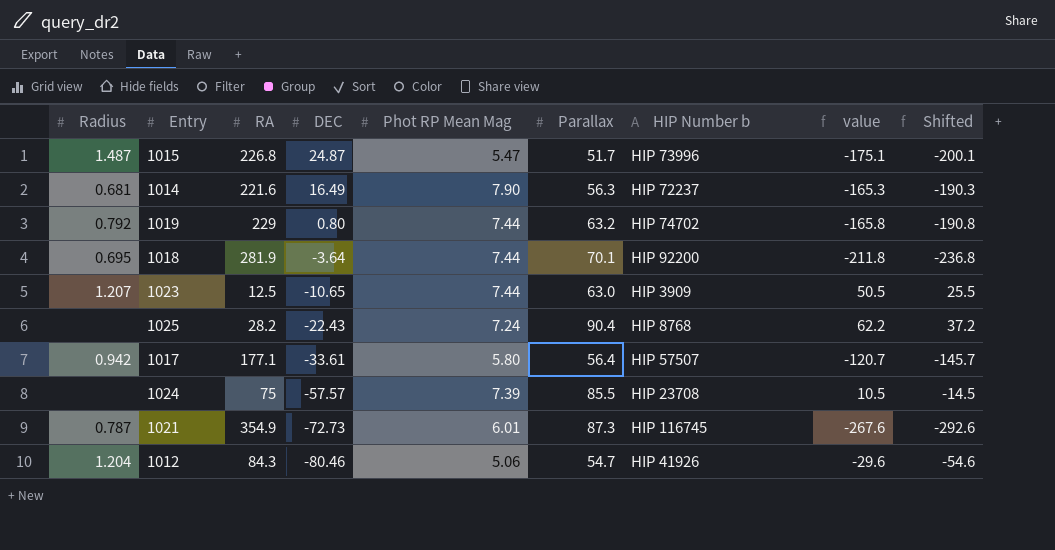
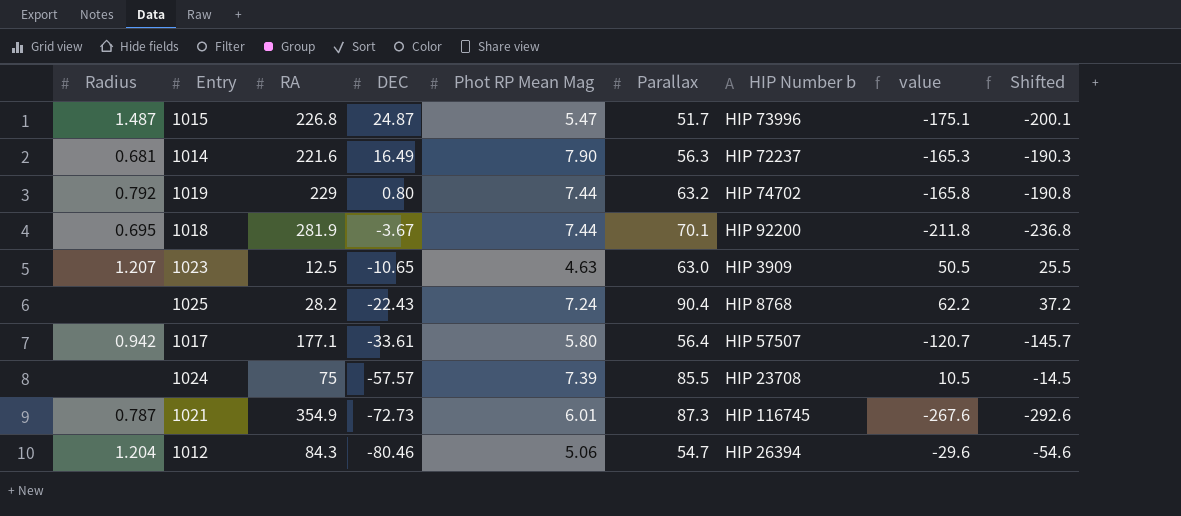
1018 | DEC: -3.64 -> -3.67
1023 | Phot RP Mean Mag: 7.44 -> 4.63
1012 | HIP Number b: HIP 41926 -> HIP 26394

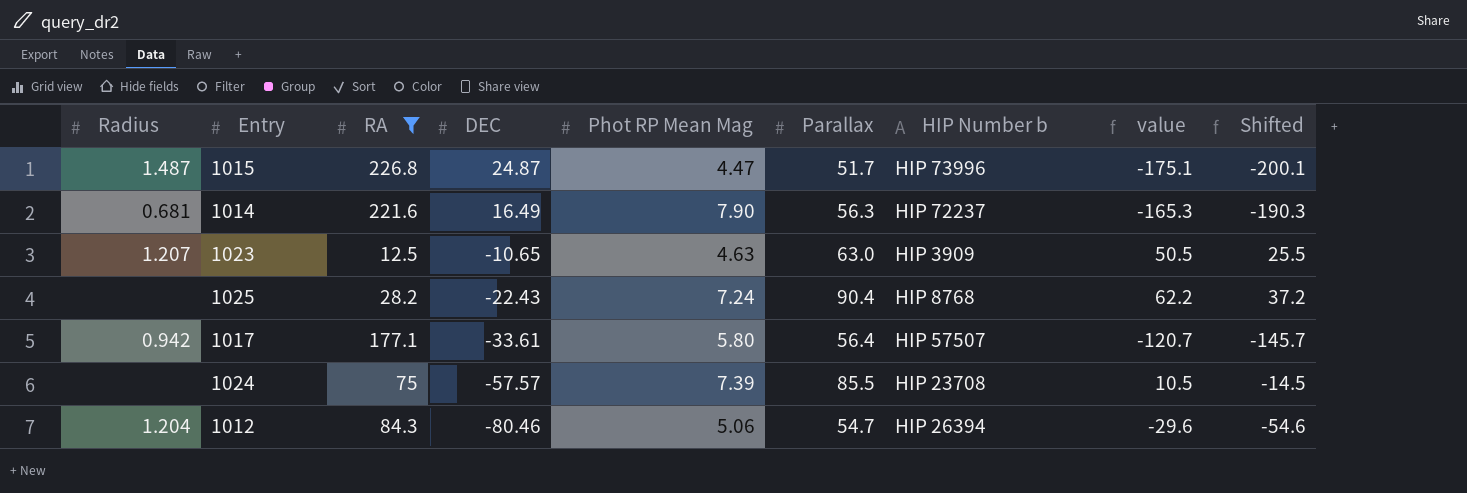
filter: none -> RA <= 226.8
1015 | Phot RP Mean Mag: 5.47 -> 4.47

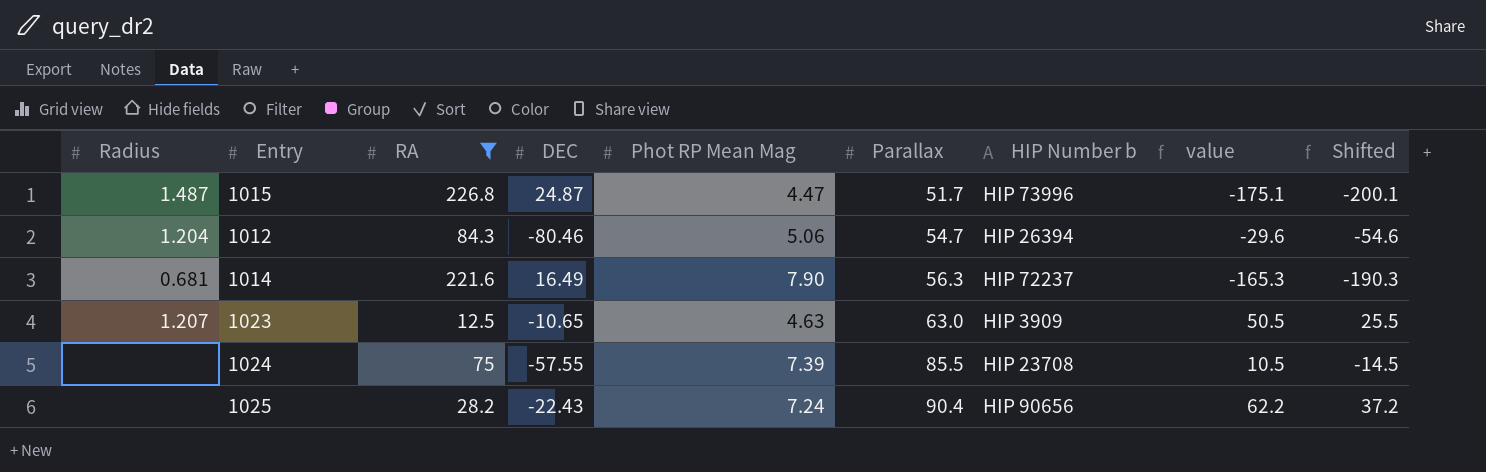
row order: DEC descending -> Parallax ascending
row 1017: 0.942 | 177.1 | -33.61 | 5.80 | 56.4 | HIP 57507 | -120.7 | -145.7 -> none
1024 | DEC: -57.57 -> -57.55
1025 | HIP Number b: HIP 8768 -> HIP 90656

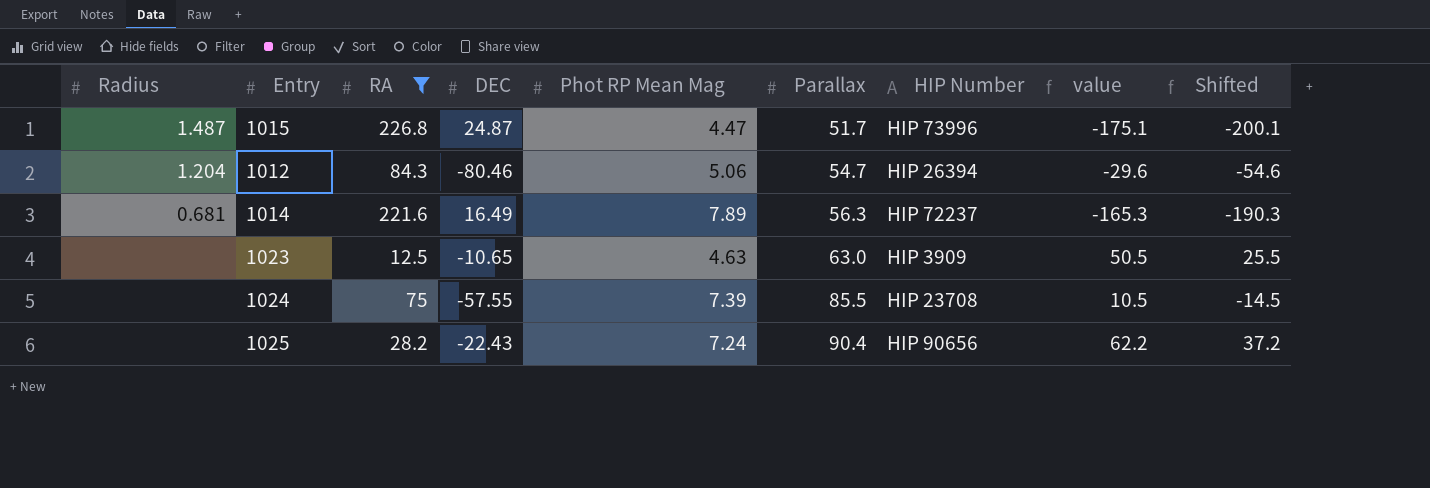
column name: HIP Number b -> HIP Number
1014 | Phot RP Mean Mag: 7.90 -> 7.89
1023 | Radius: 1.207 -> none

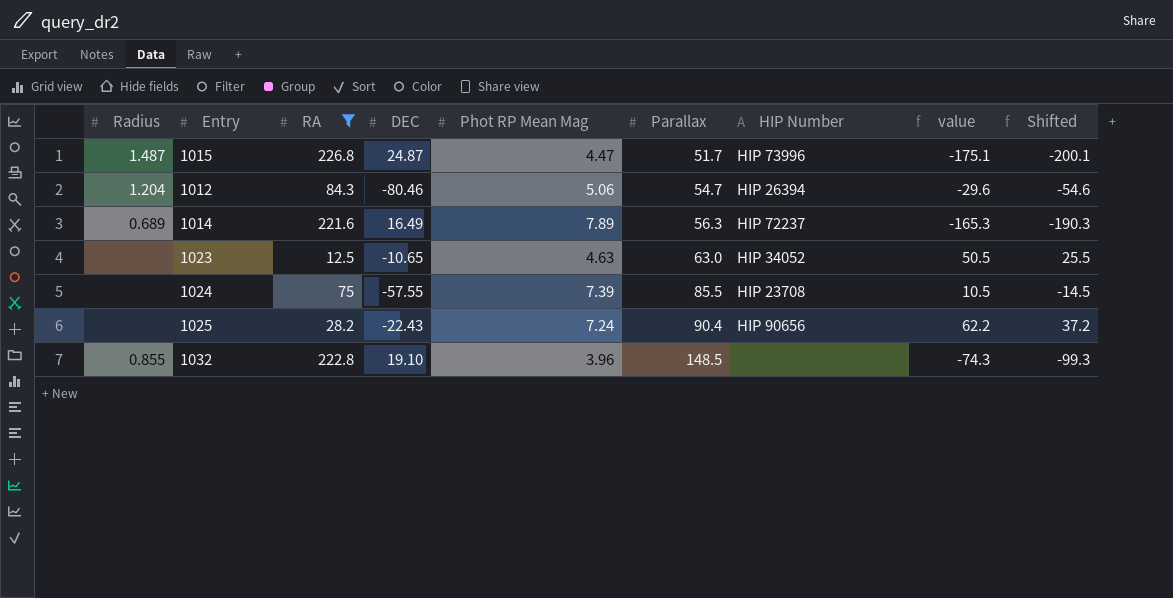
1014 | Radius: 0.681 -> 0.689
1023 | HIP Number: HIP 3909 -> HIP 34052
row 1032: none -> 0.855 | 222.8 | 19.10 | 3.96 | 148.5 | none | -74.3 | -99.3

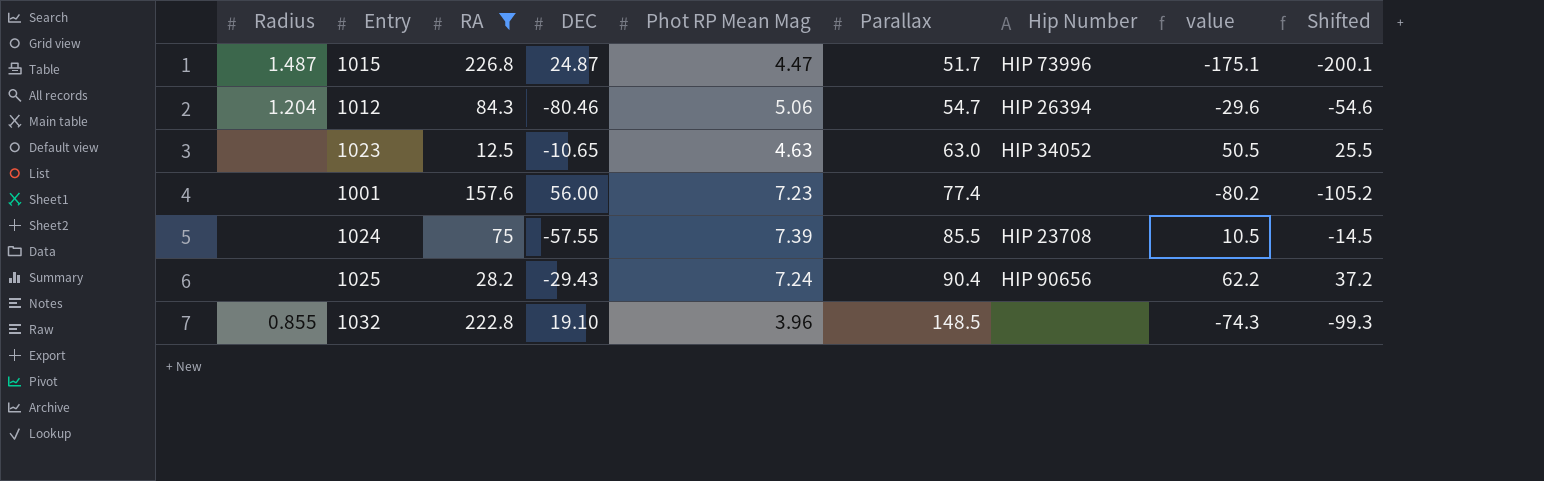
column name: HIP Number -> Hip Number
row 1014: 0.689 | 221.6 | 16.49 | 7.89 | 56.3 | HIP 72237 | -165.3 | -190.3 -> none
row 1001: none -> none | 157.6 | 56.00 | 7.23 | 77.4 | none | -80.2 | -105.2
1025 | DEC: -22.43 -> -29.43

